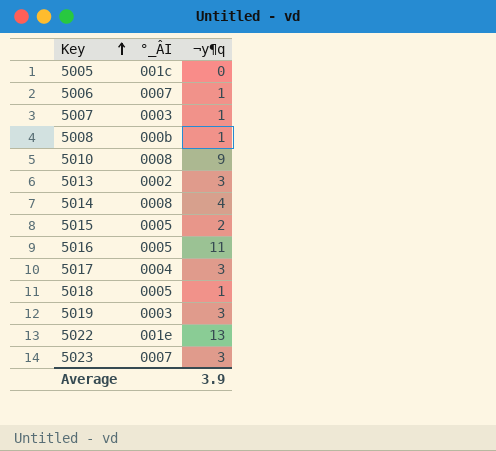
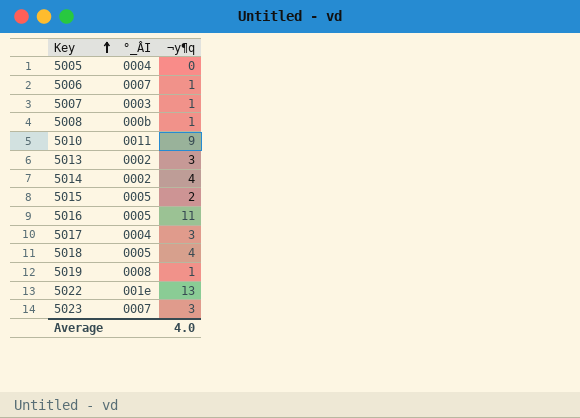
5005 | °_ÂI: 001c -> 0004
5010 | °_ÂI: 0008 -> 0011
5014 | °_ÂI: 0008 -> 0002
5018 | ¬y¶q: 1 -> 4
5019 | °_ÂI: 0003 -> 0008
5019 | ¬y¶q: 3 -> 1
Average | ¬y¶q: 3.9 -> 4.0

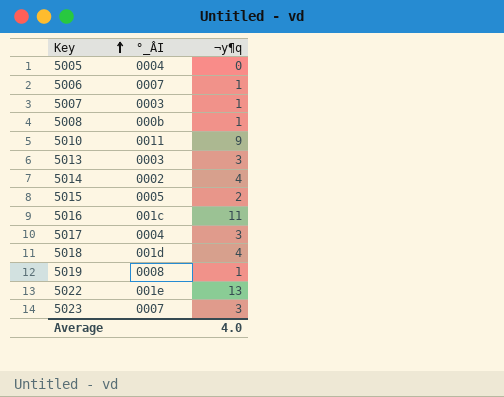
5013 | °_ÂI: 0002 -> 0003
5016 | °_ÂI: 0005 -> 001c
5018 | °_ÂI: 0005 -> 001d

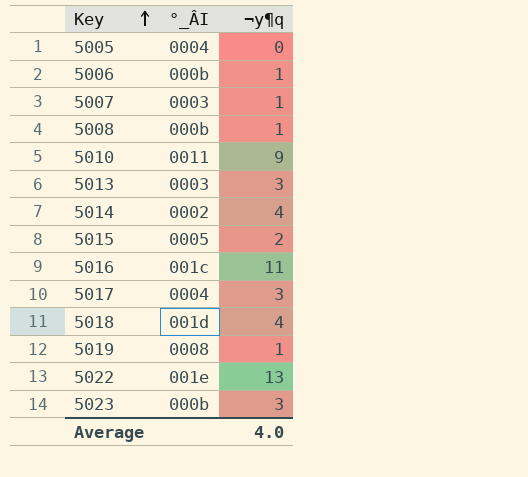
5006 | °_ÂI: 0007 -> 000b
5023 | °_ÂI: 0007 -> 000b

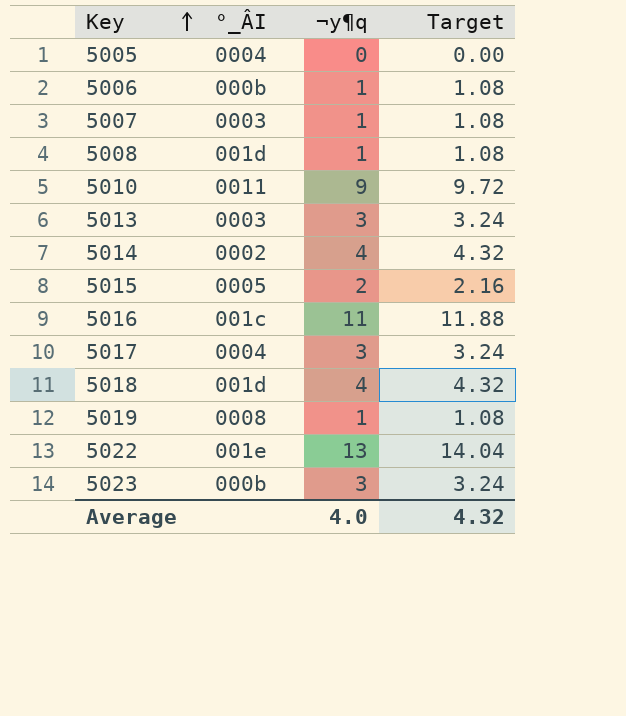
column Target | formula: none -> [¬y¶q] * 1.08
5008 | °_ÂI: 000b -> 001d

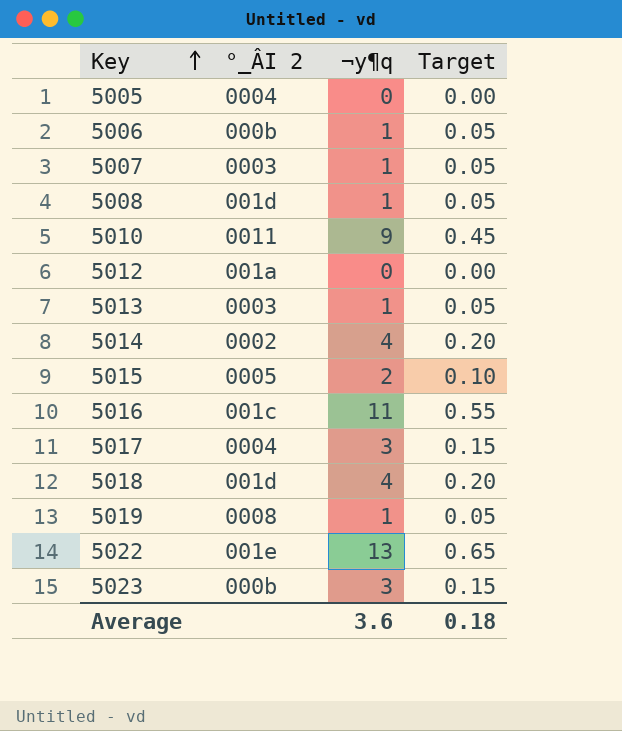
column name: °_ÂI -> °_ÂI 2
column Target | formula: [¬y¶q] * 1.08 -> [¬y¶q] * 0.05
row 5012: none -> 001a | 0 | 0.00
5013 | ¬y¶q: 3 -> 1
Average | ¬y¶q: 4.0 -> 3.6
Average | Target: 4.32 -> 0.18

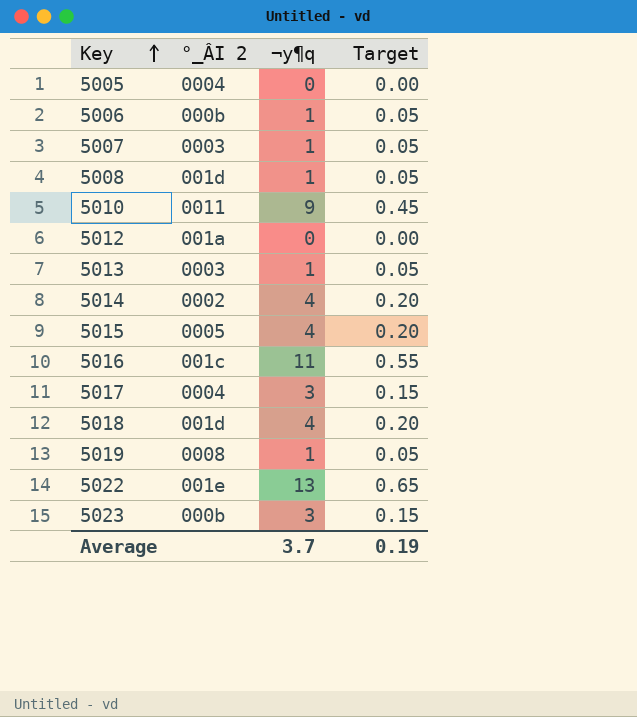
5015 | ¬y¶q: 2 -> 4
5015 | Target: 0.10 -> 0.20
Average | ¬y¶q: 3.6 -> 3.7
Average | Target: 0.18 -> 0.19

